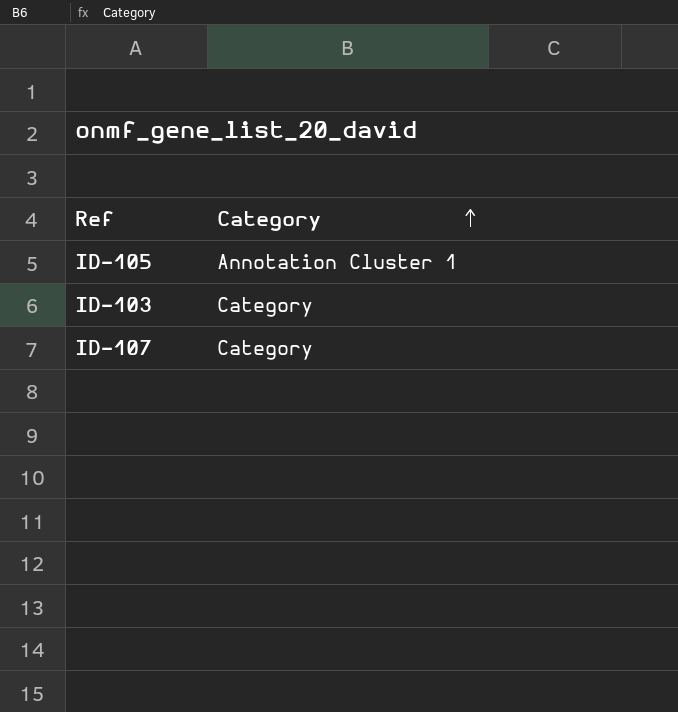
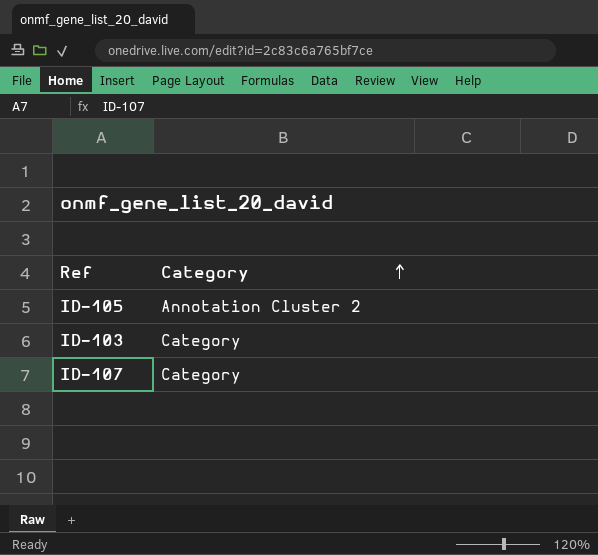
ID-105 | Category: Annotation Cluster 1 -> Annotation Cluster 2

